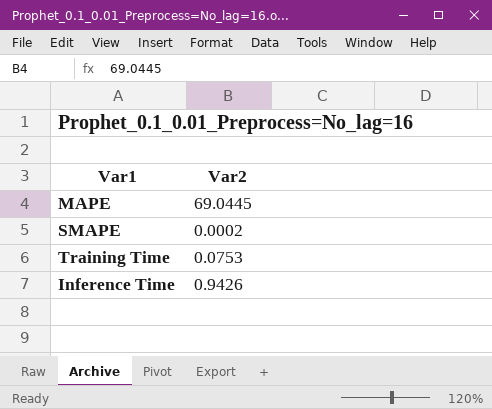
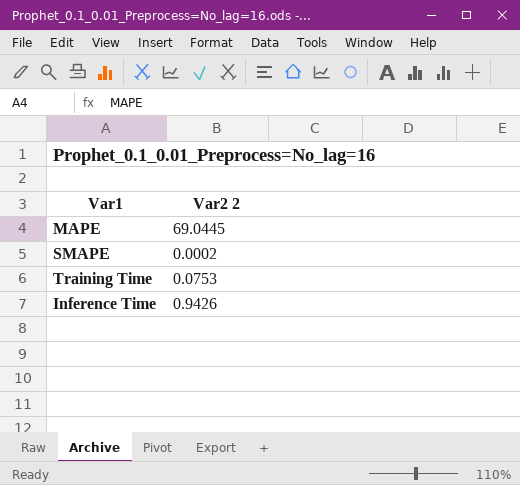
column name: Var2 -> Var2 2

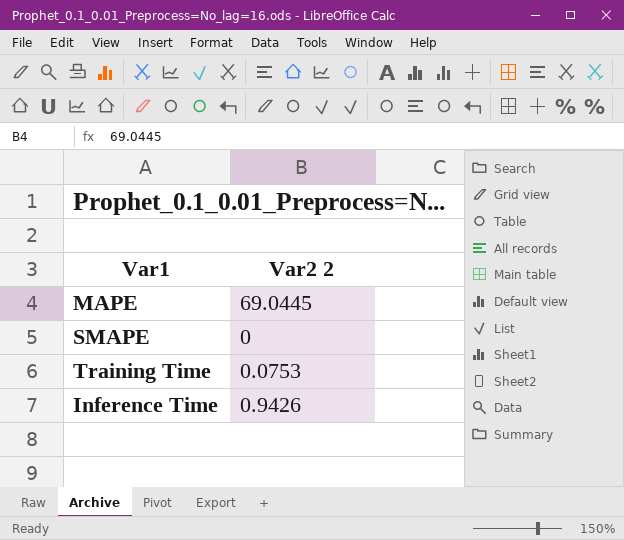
SMAPE | Var2 2: 0.0002 -> 0

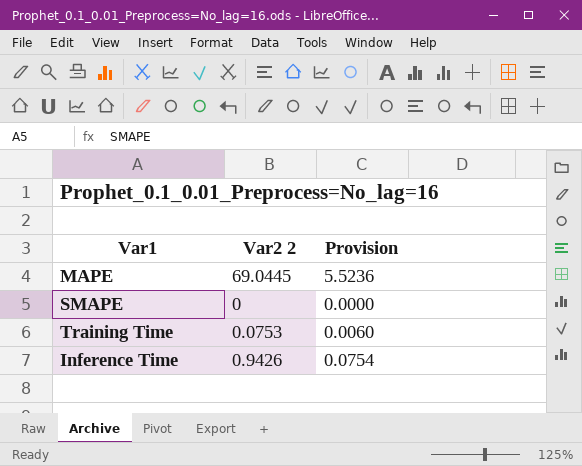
column Provision | formula: none -> [Var2 2] * 0.08

